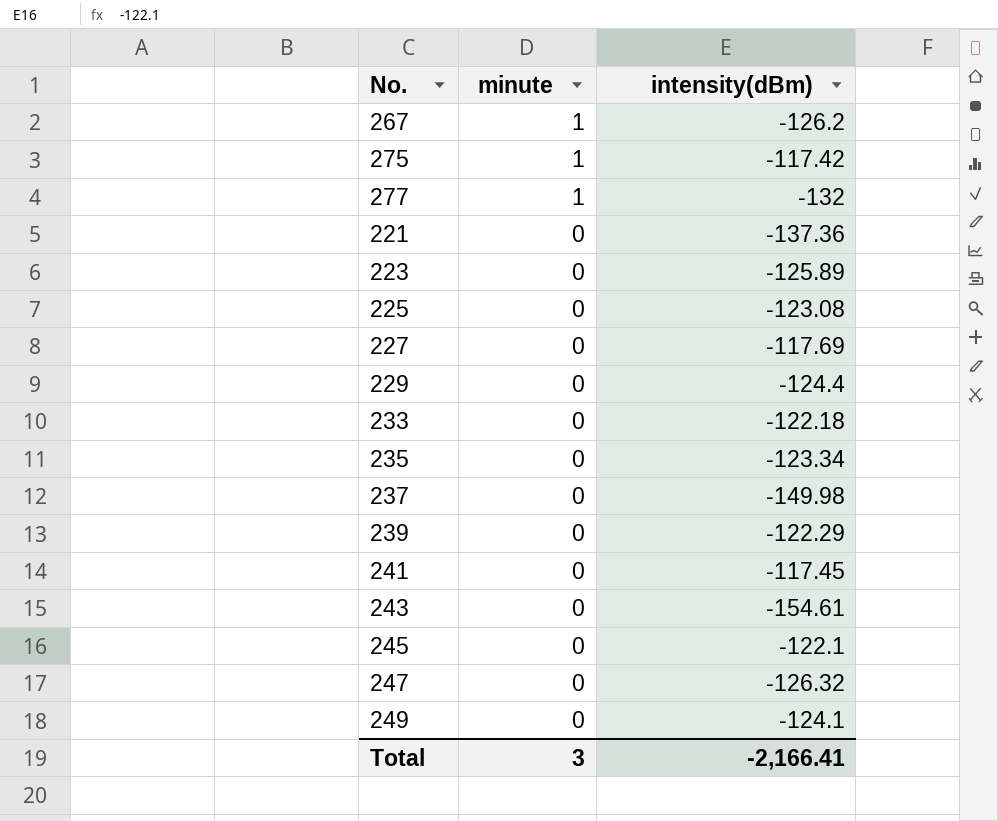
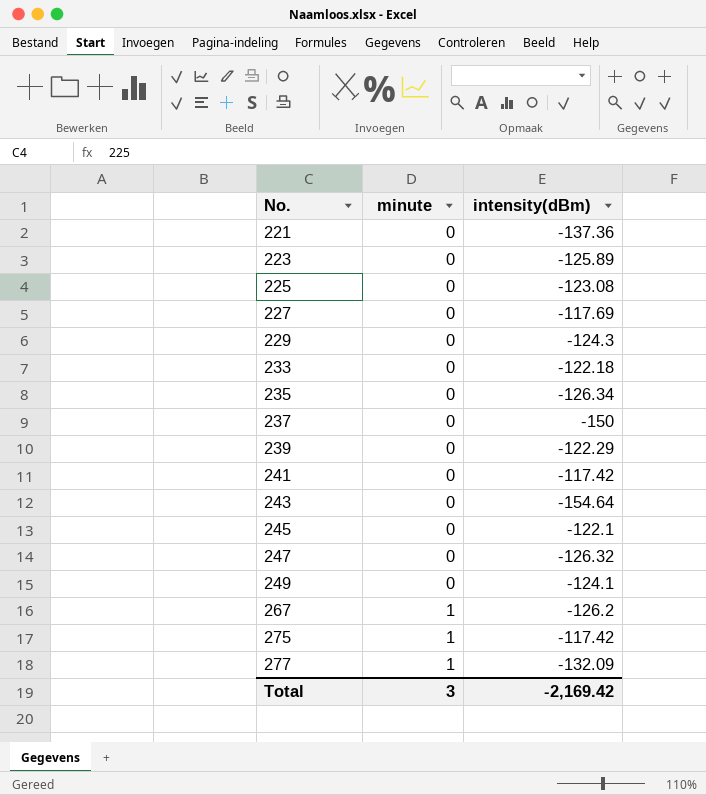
row order: minute descending -> No. ascending
229 | intensity(dBm): -124.4 -> -124.3
235 | intensity(dBm): -123.34 -> -126.34
237 | intensity(dBm): -149.98 -> -150
241 | intensity(dBm): -117.45 -> -117.42
243 | intensity(dBm): -154.61 -> -154.64
277 | intensity(dBm): -132 -> -132.09
Total | intensity(dBm): -2,166.41 -> -2,169.42

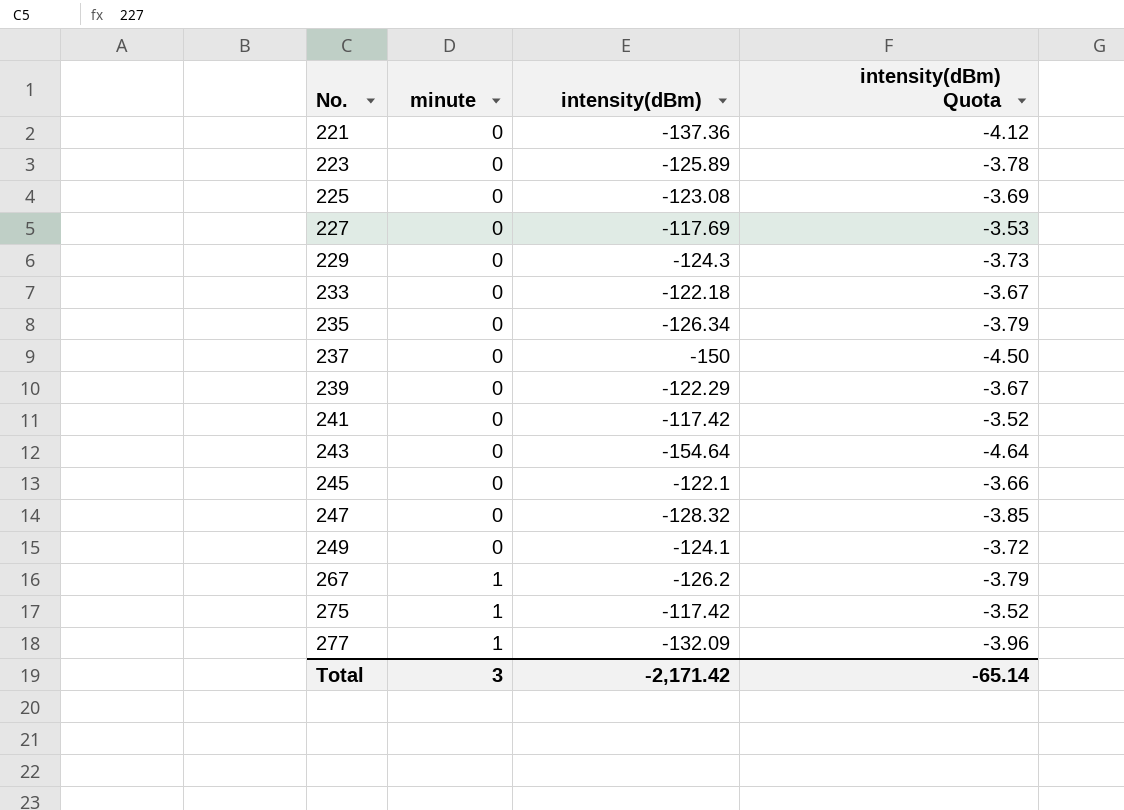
column intensity(dBm) Quota | formula: none -> [intensity(dBm)] * 0.03
247 | intensity(dBm): -126.32 -> -128.32
Total | intensity(dBm): -2,169.42 -> -2,171.42

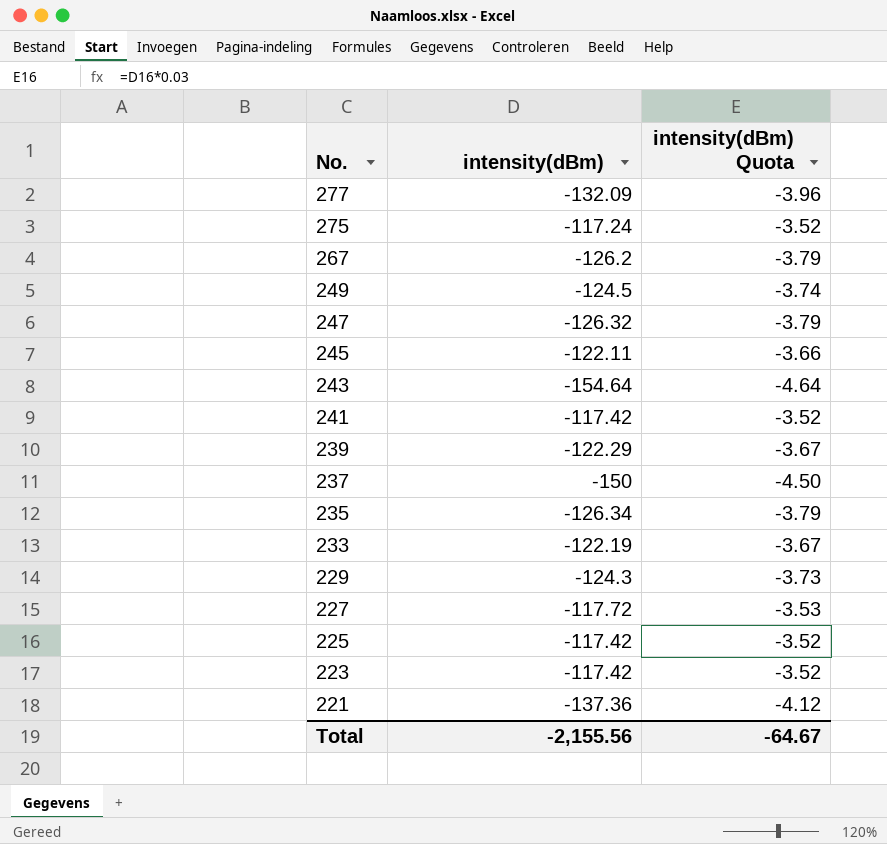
row order: No. ascending -> No. descending
column minute | position: 2 -> none
275 | intensity(dBm): -117.42 -> -117.24
249 | intensity(dBm): -124.1 -> -124.5
249 | intensity(dBm) Quota: -3.72 -> -3.74
247 | intensity(dBm): -128.32 -> -126.32
247 | intensity(dBm) Quota: -3.85 -> -3.79
245 | intensity(dBm): -122.1 -> -122.11
233 | intensity(dBm): -122.18 -> -122.19
227 | intensity(dBm): -117.69 -> -117.72
225 | intensity(dBm): -123.08 -> -117.42
225 | intensity(dBm) Quota: -3.69 -> -3.52
223 | intensity(dBm): -125.89 -> -117.42
223 | intensity(dBm) Quota: -3.78 -> -3.52
Total | intensity(dBm): -2,171.42 -> -2,155.56
Total | intensity(dBm) Quota: -65.14 -> -64.67

